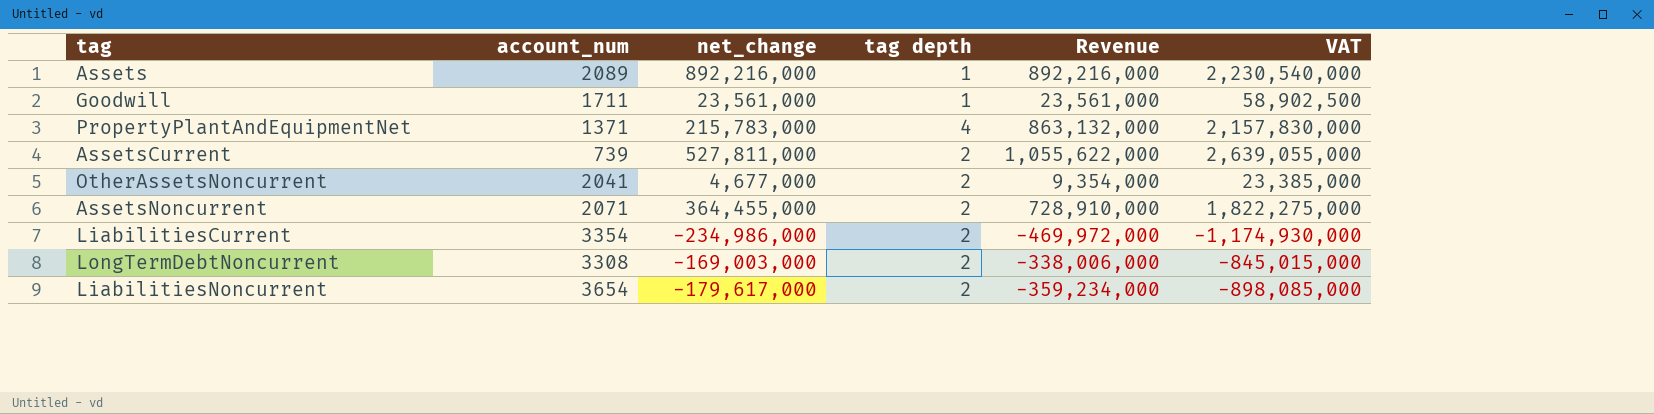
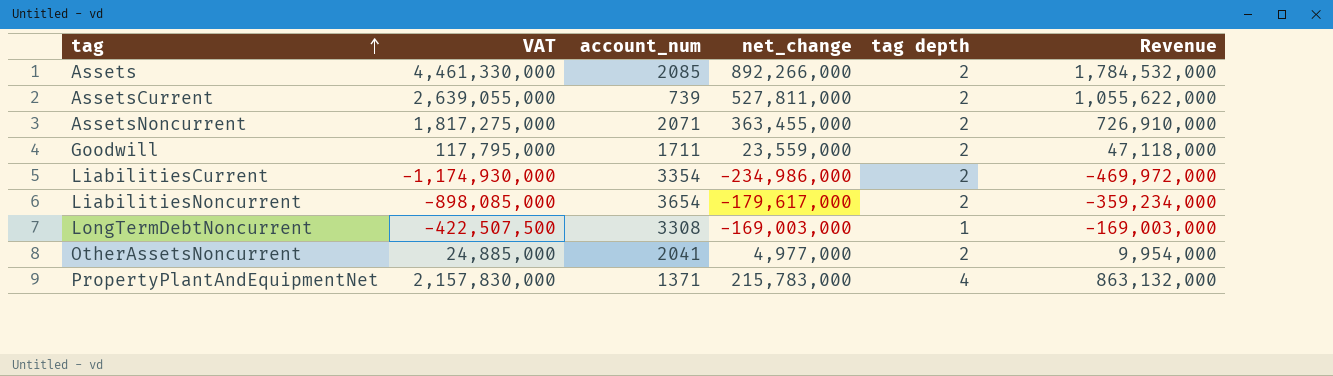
row order: none -> tag ascending
column VAT | position: 6 -> 2
Assets | VAT: 2,230,540,000 -> 4,461,330,000
Assets | account_num: 2089 -> 2085
Assets | net_change: 892,216,000 -> 892,266,000
Assets | tag depth: 1 -> 2
Assets | Revenue: 892,216,000 -> 1,784,532,000
AssetsNoncurrent | VAT: 1,822,275,000 -> 1,817,275,000
AssetsNoncurrent | net_change: 364,455,000 -> 363,455,000
AssetsNoncurrent | Revenue: 728,910,000 -> 726,910,000
Goodwill | VAT: 58,902,500 -> 117,795,000
Goodwill | net_change: 23,561,000 -> 23,559,000
Goodwill | tag depth: 1 -> 2
Goodwill | Revenue: 23,561,000 -> 47,118,000
LongTermDebtNoncurrent | VAT: -845,015,000 -> -422,507,500
LongTermDebtNoncurrent | tag depth: 2 -> 1
LongTermDebtNoncurrent | Revenue: -338,006,000 -> -169,003,000
OtherAssetsNoncurrent | VAT: 23,385,000 -> 24,885,000
OtherAssetsNoncurrent | net_change: 4,677,000 -> 4,977,000
OtherAssetsNoncurrent | Revenue: 9,354,000 -> 9,954,000

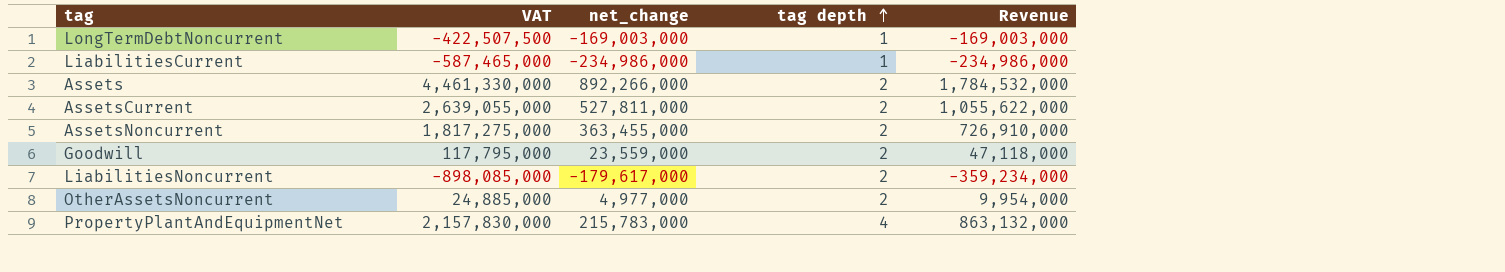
row order: tag ascending -> tag depth ascending
column account_num | position: 3 -> none
LiabilitiesCurrent | VAT: -1,174,930,000 -> -587,465,000
LiabilitiesCurrent | tag depth: 2 -> 1
LiabilitiesCurrent | Revenue: -469,972,000 -> -234,986,000

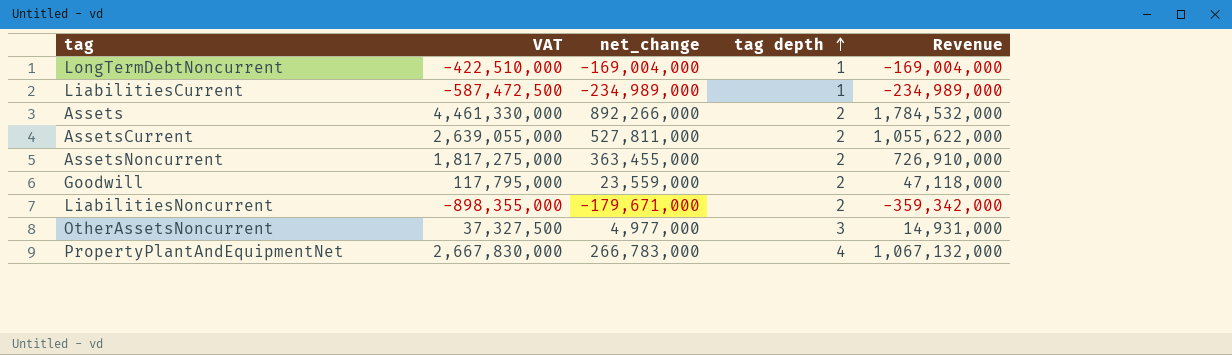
LongTermDebtNoncurrent | VAT: -422,507,500 -> -422,510,000
LongTermDebtNoncurrent | net_change: -169,003,000 -> -169,004,000
LongTermDebtNoncurrent | Revenue: -169,003,000 -> -169,004,000
LiabilitiesCurrent | VAT: -587,465,000 -> -587,472,500
LiabilitiesCurrent | net_change: -234,986,000 -> -234,989,000
LiabilitiesCurrent | Revenue: -234,986,000 -> -234,989,000
LiabilitiesNoncurrent | VAT: -898,085,000 -> -898,355,000
LiabilitiesNoncurrent | net_change: -179,617,000 -> -179,671,000
LiabilitiesNoncurrent | Revenue: -359,234,000 -> -359,342,000
OtherAssetsNoncurrent | VAT: 24,885,000 -> 37,327,500
OtherAssetsNoncurrent | tag depth: 2 -> 3
OtherAssetsNoncurrent | Revenue: 9,954,000 -> 14,931,000
PropertyPlantAndEquipmentNet | VAT: 2,157,830,000 -> 2,667,830,000
PropertyPlantAndEquipmentNet | net_change: 215,783,000 -> 266,783,000
PropertyPlantAndEquipmentNet | Revenue: 863,132,000 -> 1,067,132,000

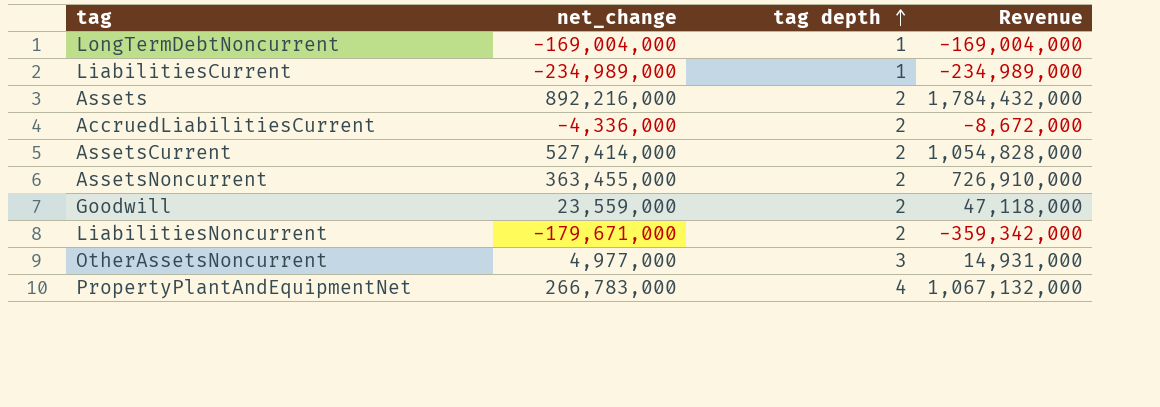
column VAT | formula: [Revenue] * 2.5 -> none
Assets | net_change: 892,266,000 -> 892,216,000
Assets | Revenue: 1,784,532,000 -> 1,784,432,000
row AccruedLiabilitiesCurrent: none -> -4,336,000 | 2 | -8,672,000
AssetsCurrent | net_change: 527,811,000 -> 527,414,000
AssetsCurrent | Revenue: 1,055,622,000 -> 1,054,828,000

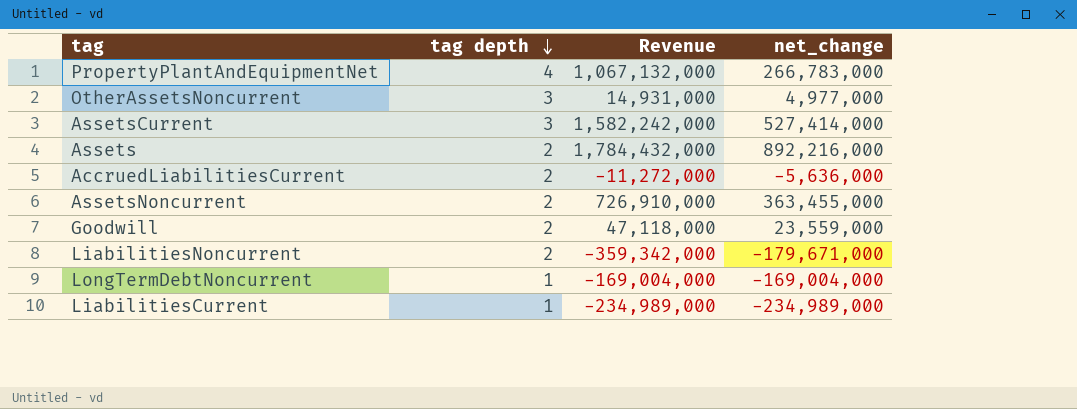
row order: tag depth ascending -> tag depth descending
column net_change | position: 2 -> 4
AssetsCurrent | tag depth: 2 -> 3
AssetsCurrent | Revenue: 1,054,828,000 -> 1,582,242,000
AccruedLiabilitiesCurrent | Revenue: -8,672,000 -> -11,272,000
AccruedLiabilitiesCurrent | net_change: -4,336,000 -> -5,636,000

